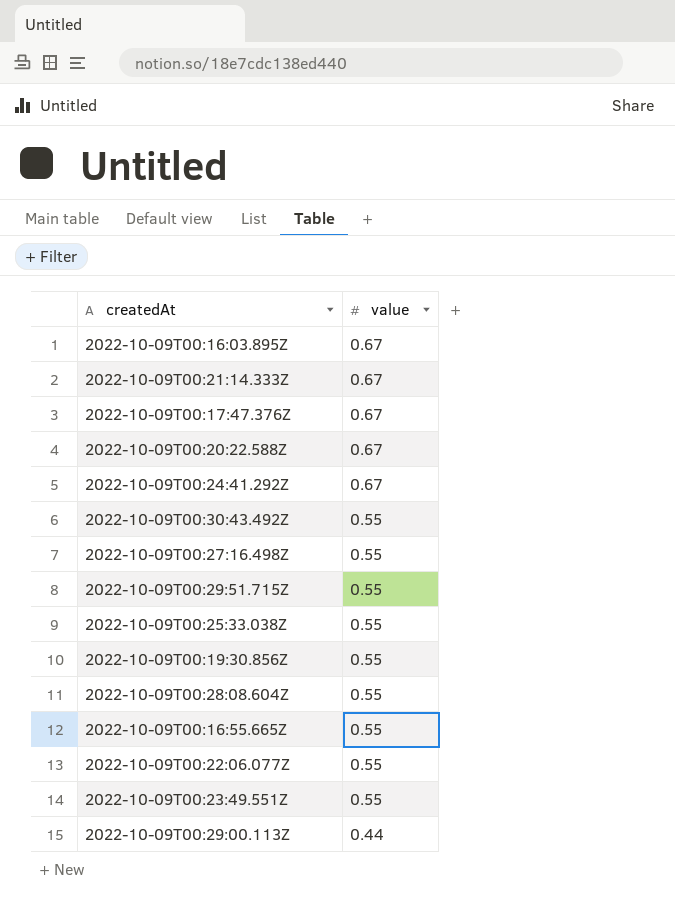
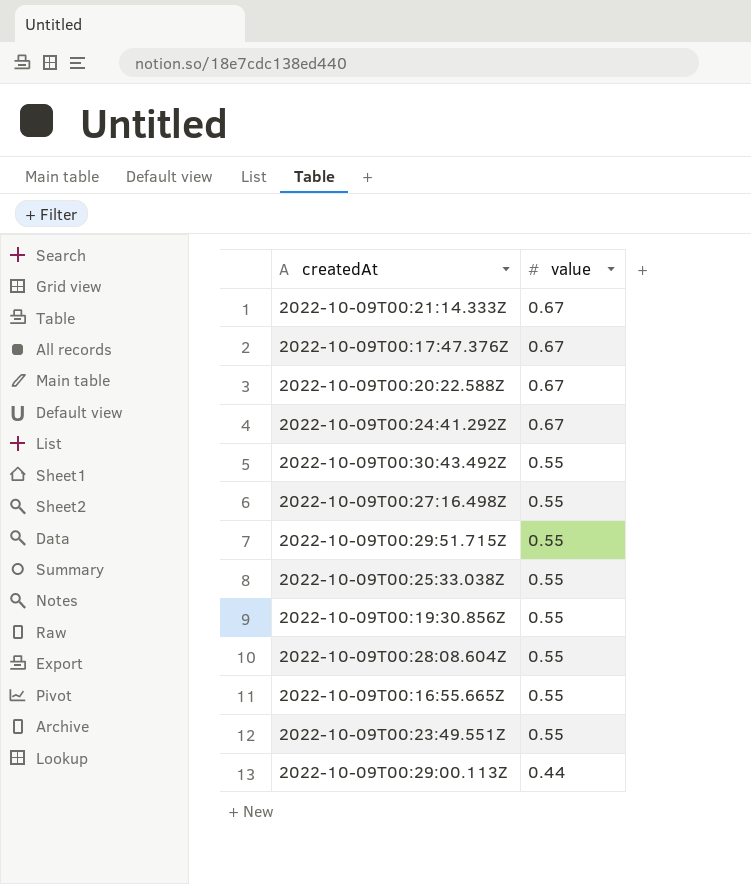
row 2022-10-09T00:16:03.895Z: 0.67 -> none
row 2022-10-09T00:22:06.077Z: 0.55 -> none

